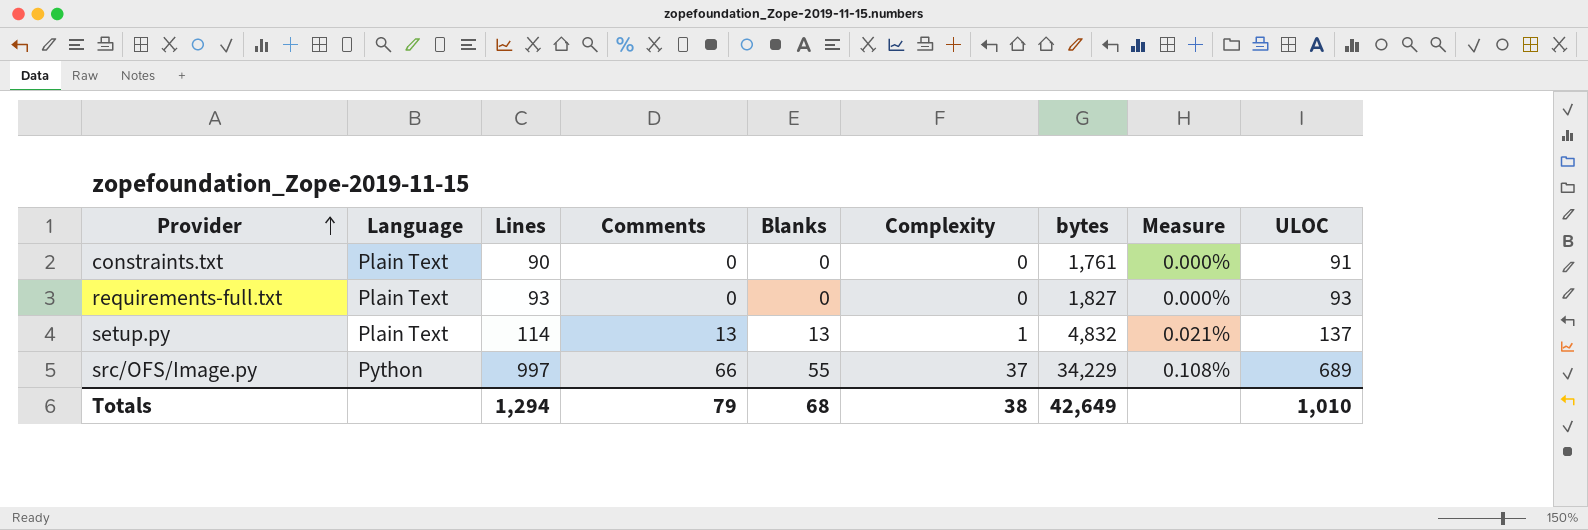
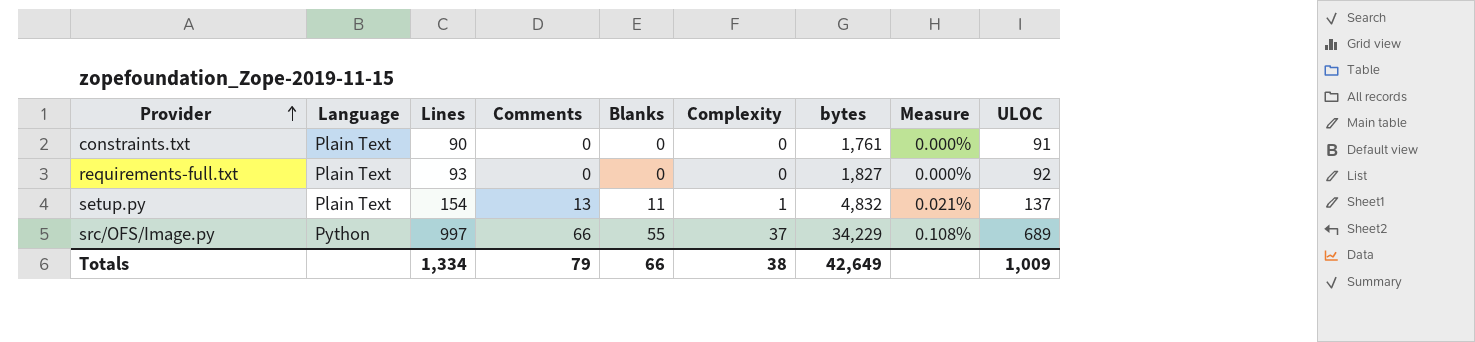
requirements-full.txt | ULOC: 93 -> 92
setup.py | Lines: 114 -> 154
setup.py | Blanks: 13 -> 11
Totals | Lines: 1,294 -> 1,334
Totals | Blanks: 68 -> 66
Totals | ULOC: 1,010 -> 1,009

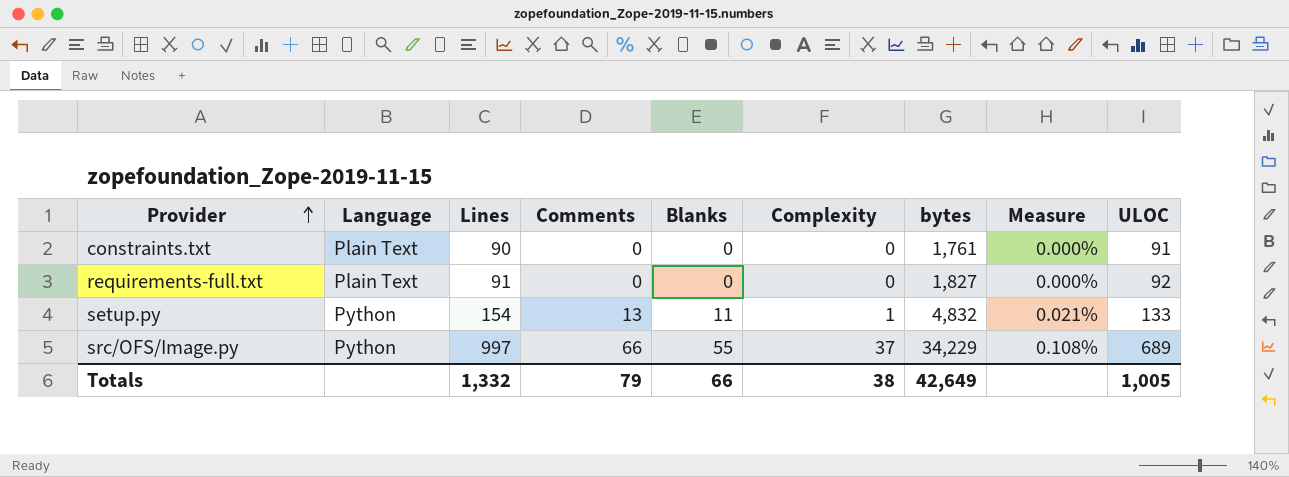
requirements-full.txt | Lines: 93 -> 91
setup.py | Language: Plain Text -> Python
setup.py | ULOC: 137 -> 133
Totals | Lines: 1,334 -> 1,332
Totals | ULOC: 1,009 -> 1,005

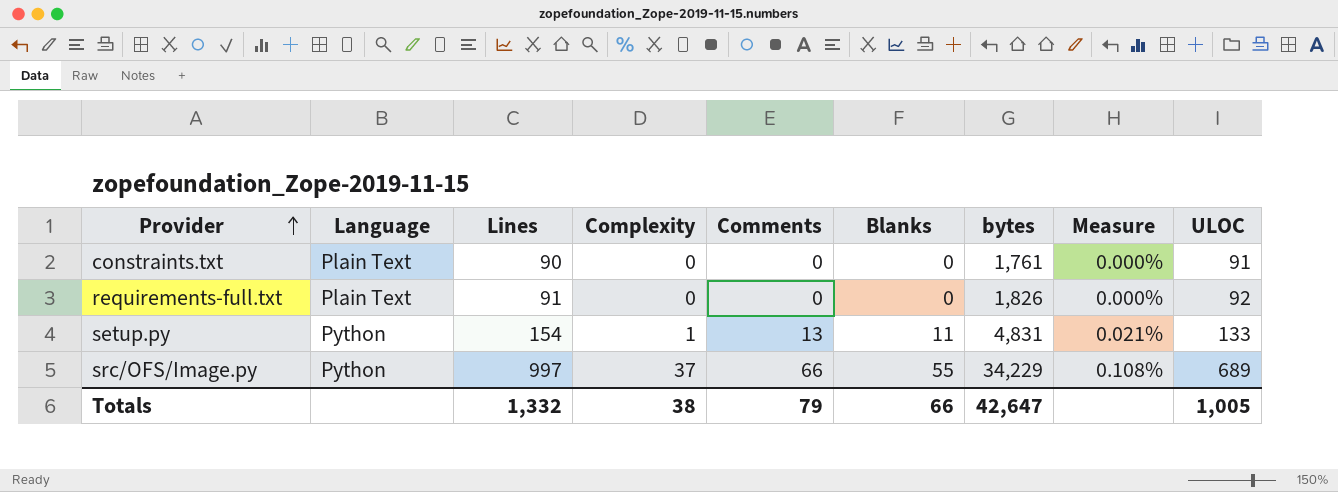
column Complexity | position: 6 -> 4
requirements-full.txt | bytes: 1,827 -> 1,826
setup.py | bytes: 4,832 -> 4,831
Totals | bytes: 42,649 -> 42,647

